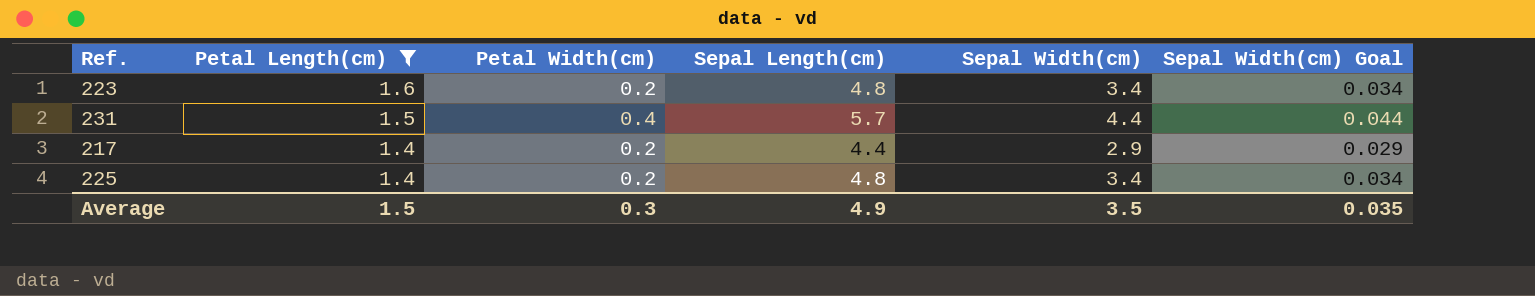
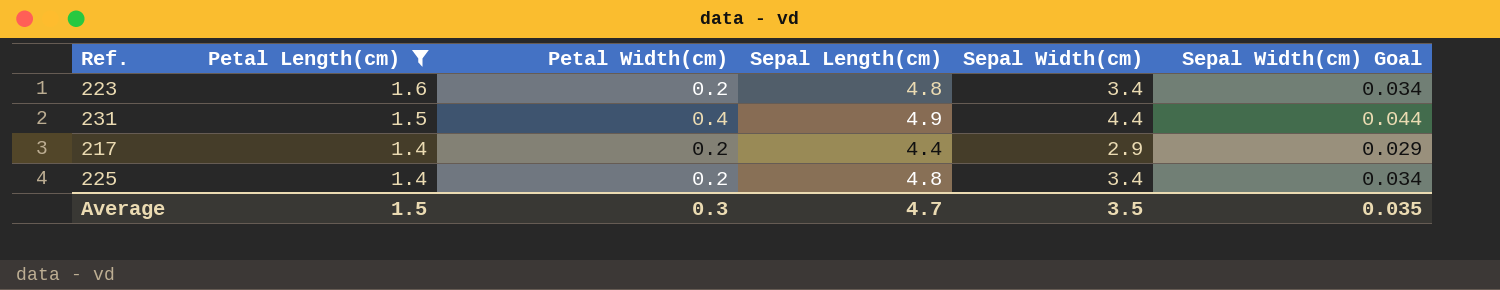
231 | Sepal Length(cm): 5.7 -> 4.9
Average | Sepal Length(cm): 4.9 -> 4.7

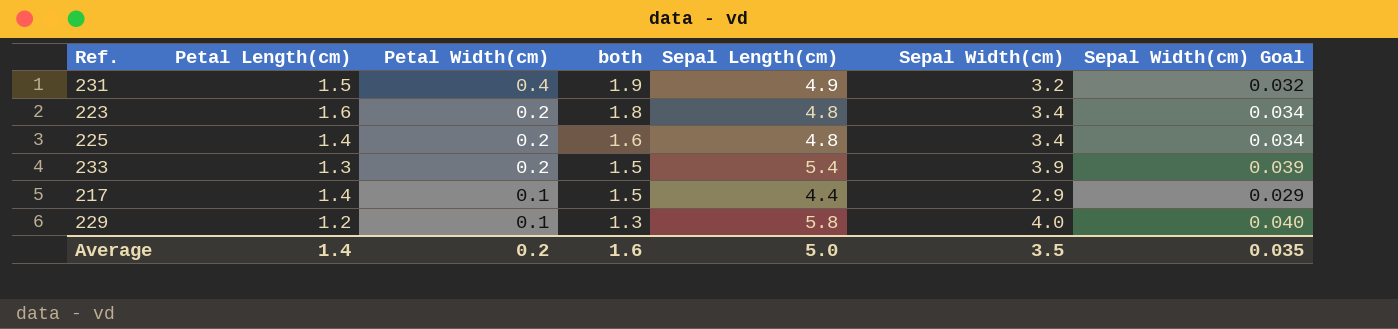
filter: Petal Length(cm) >= 1.4 -> none
row order: Petal Length(cm) descending -> Petal Width(cm) descending
column both | formula: none -> [Petal Length(cm)] + [Petal Width(cm)]
231 | Sepal Width(cm): 4.4 -> 3.2
231 | Sepal Width(cm) Goal: 0.044 -> 0.032
217 | Petal Width(cm): 0.2 -> 0.1
Average | Petal Length(cm): 1.5 -> 1.4
Average | Petal Width(cm): 0.3 -> 0.2
Average | Sepal Length(cm): 4.7 -> 5.0

